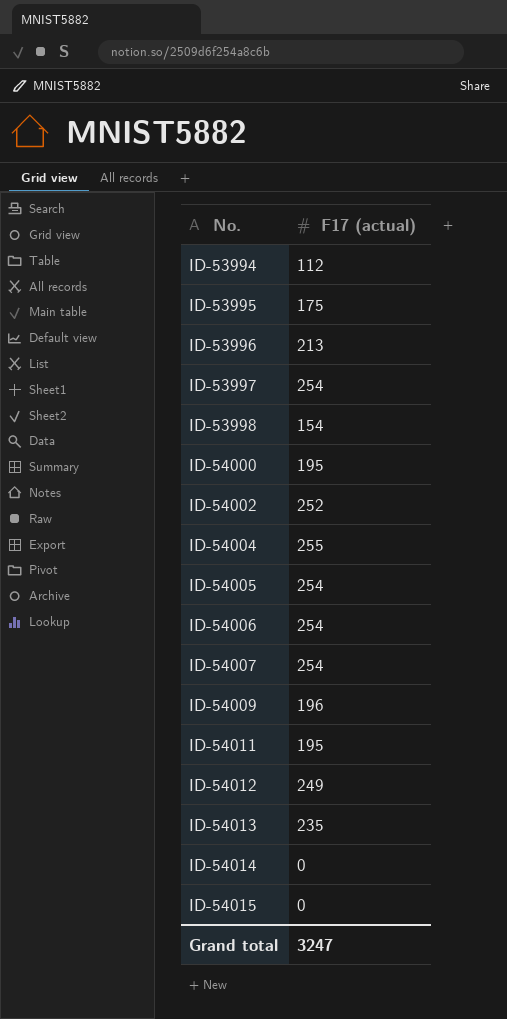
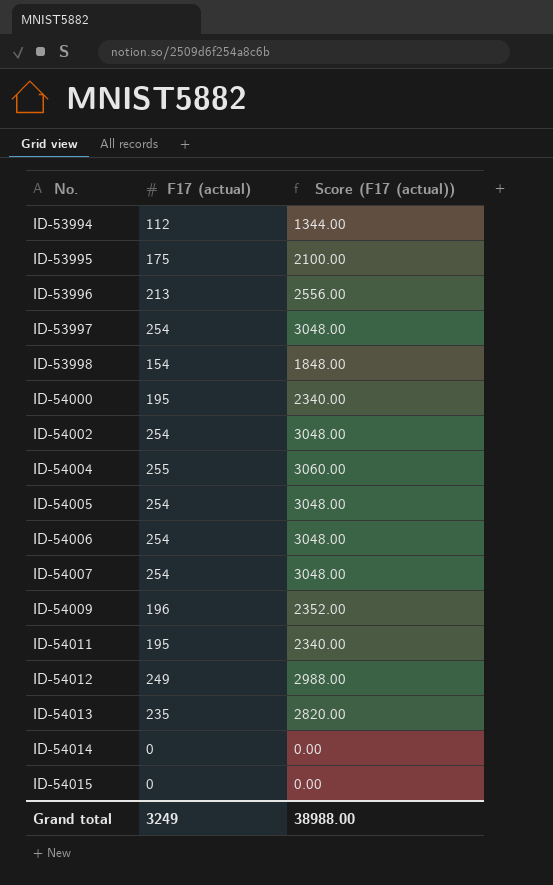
column Score (F17 (actual)) | formula: none -> [F17 (actual)] * 12
ID-54002 | F17 (actual): 252 -> 254
Grand total | F17 (actual): 3247 -> 3249

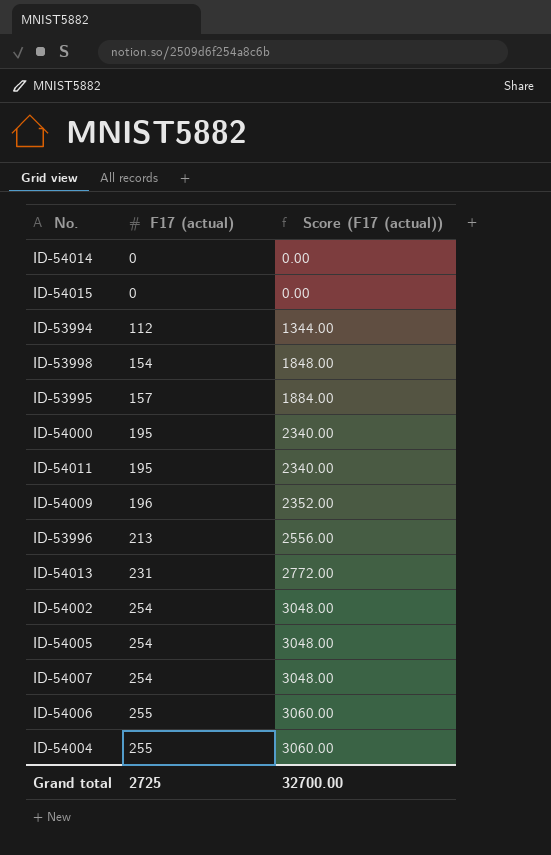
row order: No. ascending -> F17 (actual) ascending
row ID-53997: 254 | 3048.00 -> none
row ID-54012: 249 | 2988.00 -> none
ID-53995 | F17 (actual): 175 -> 157
ID-53995 | Score (F17 (actual)): 2100.00 -> 1884.00
ID-54013 | F17 (actual): 235 -> 231
ID-54013 | Score (F17 (actual)): 2820.00 -> 2772.00
ID-54006 | F17 (actual): 254 -> 255
ID-54006 | Score (F17 (actual)): 3048.00 -> 3060.00
Grand total | F17 (actual): 3249 -> 2725
Grand total | Score (F17 (actual)): 38988.00 -> 32700.00

